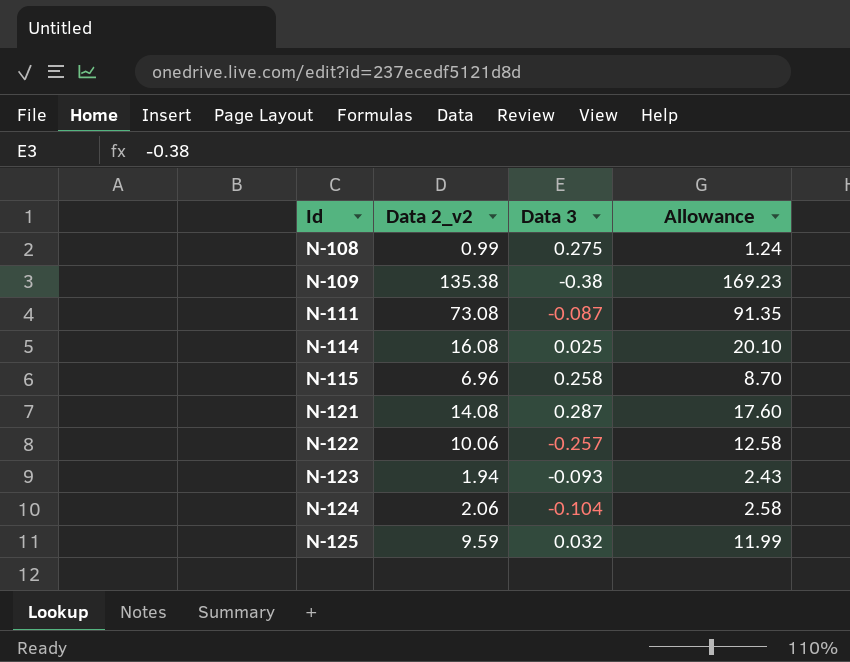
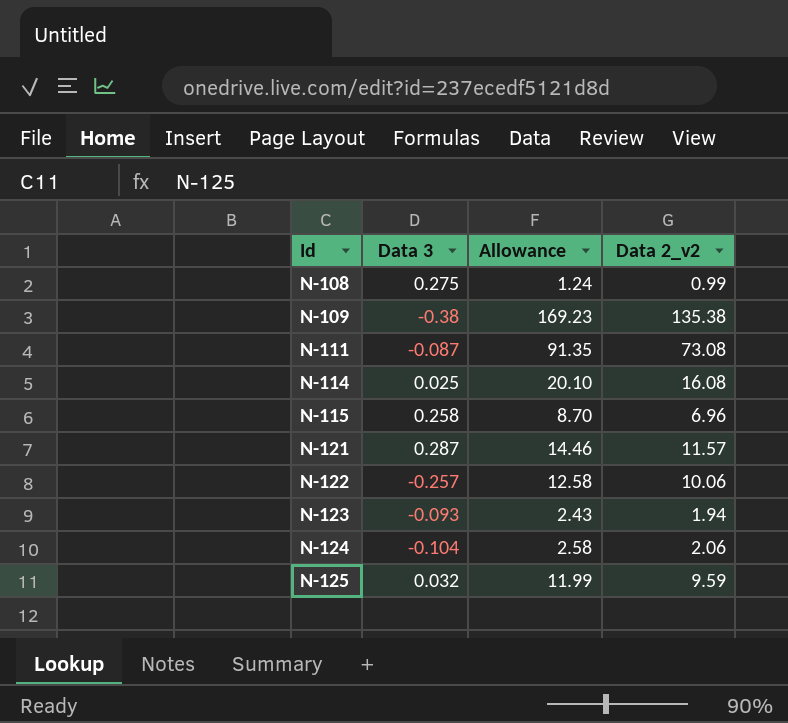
column Data 2_v2 | position: 2 -> 4
N-121 | Allowance: 17.60 -> 14.46
N-121 | Data 2_v2: 14.08 -> 11.57

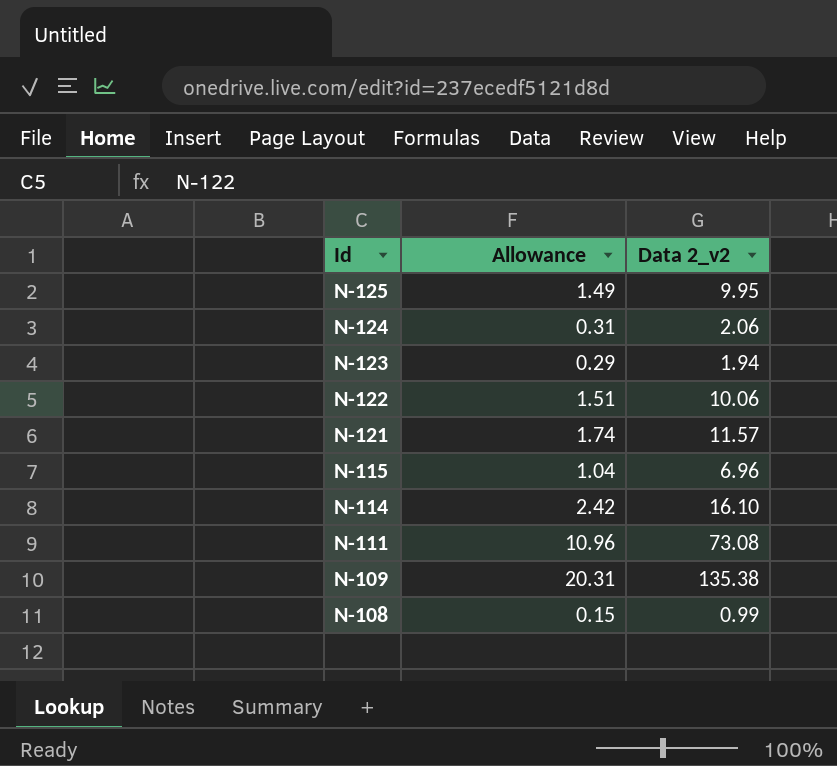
row order: Id ascending -> Id descending
column Data 3 | position: 2 -> none
column Allowance | formula: [Data 2_v2] * 1.25 -> [Data 2_v2] * 0.15
N-125 | Data 2_v2: 9.59 -> 9.95
N-114 | Data 2_v2: 16.08 -> 16.10

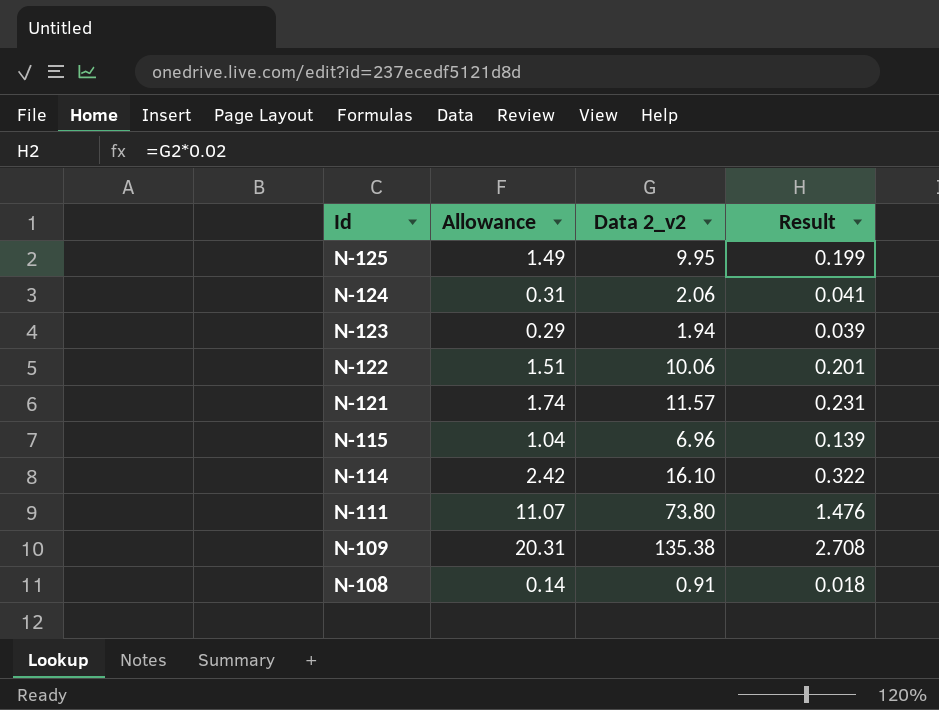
column Result | formula: none -> [Data 2_v2] * 0.02
N-111 | Allowance: 10.96 -> 11.07
N-111 | Data 2_v2: 73.08 -> 73.80
N-108 | Allowance: 0.15 -> 0.14
N-108 | Data 2_v2: 0.99 -> 0.91

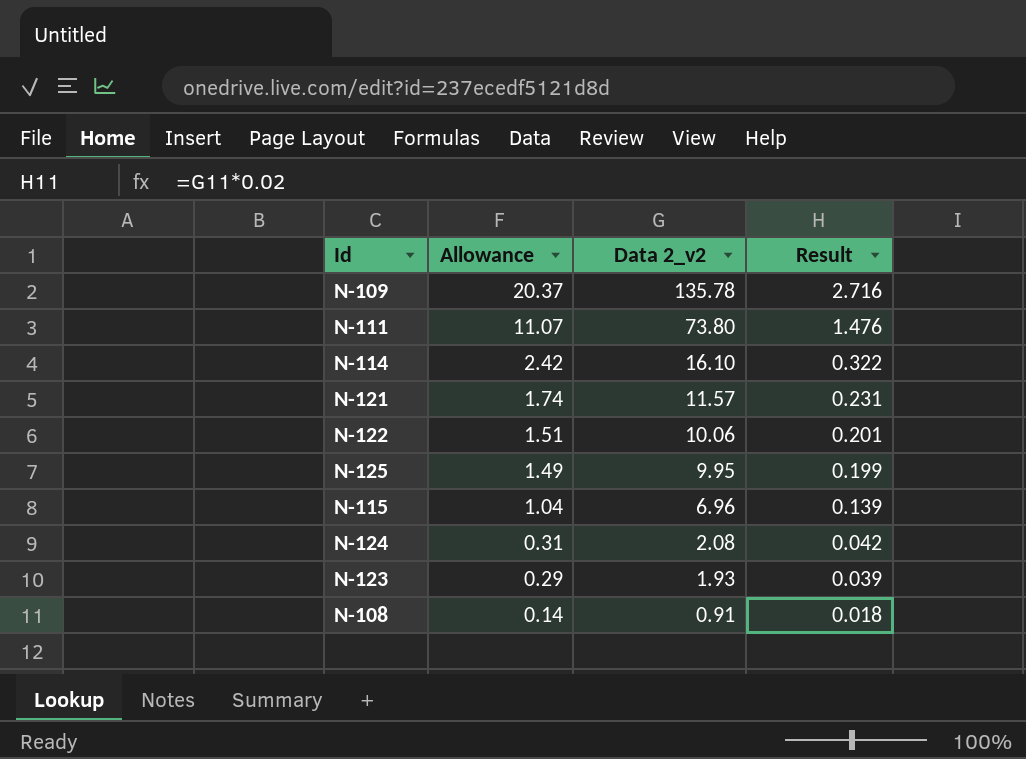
row order: Id descending -> Allowance descending
N-109 | Allowance: 20.31 -> 20.37
N-109 | Data 2_v2: 135.38 -> 135.78
N-109 | Result: 2.708 -> 2.716
N-124 | Data 2_v2: 2.06 -> 2.08
N-124 | Result: 0.041 -> 0.042
N-123 | Data 2_v2: 1.94 -> 1.93

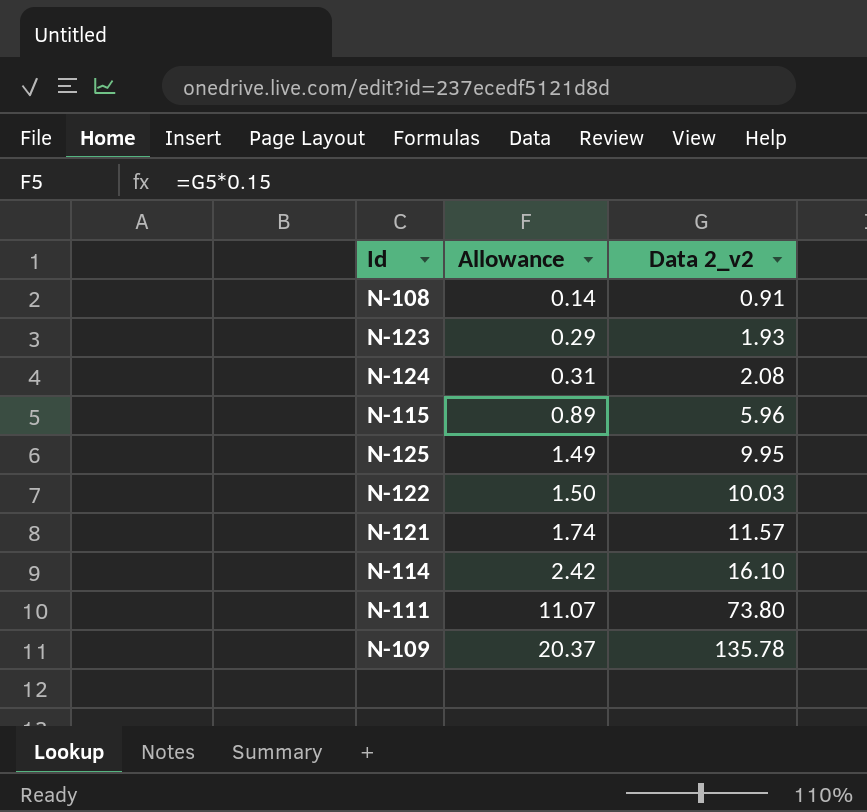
row order: Allowance descending -> Allowance ascending
column Result | formula: [Data 2_v2] * 0.02 -> none
N-115 | Allowance: 1.04 -> 0.89
N-115 | Data 2_v2: 6.96 -> 5.96
N-122 | Allowance: 1.51 -> 1.50
N-122 | Data 2_v2: 10.06 -> 10.03

